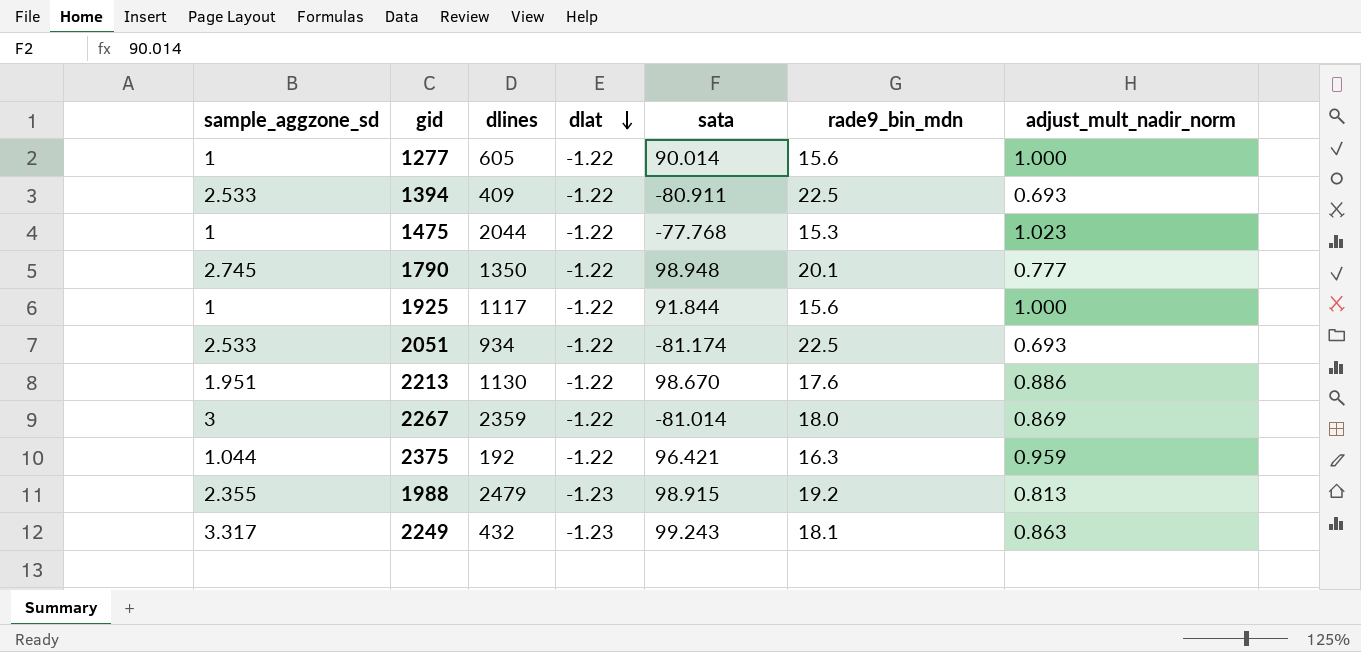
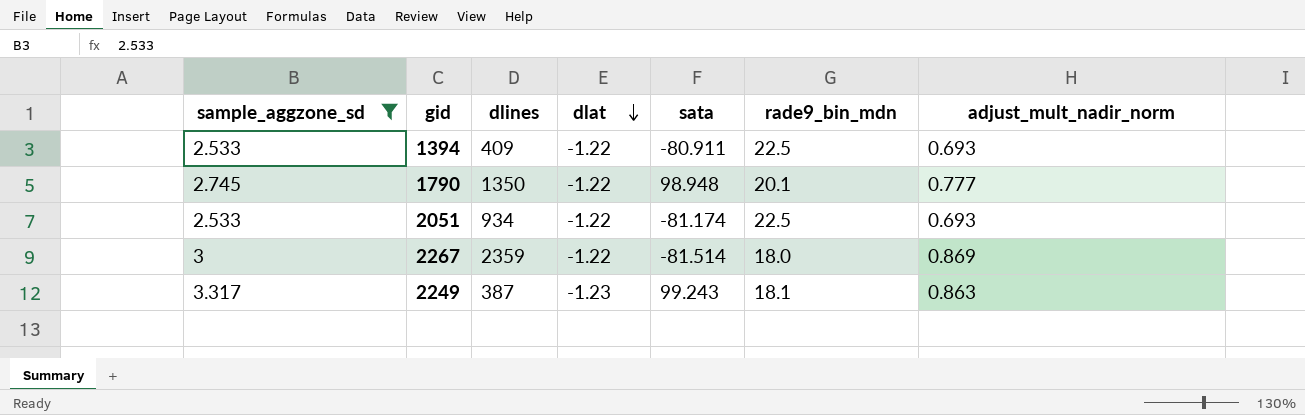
filter: none -> sample_aggzone_sd >= 2.533
2267 | sata: -81.014 -> -81.514
2249 | dlines: 432 -> 387

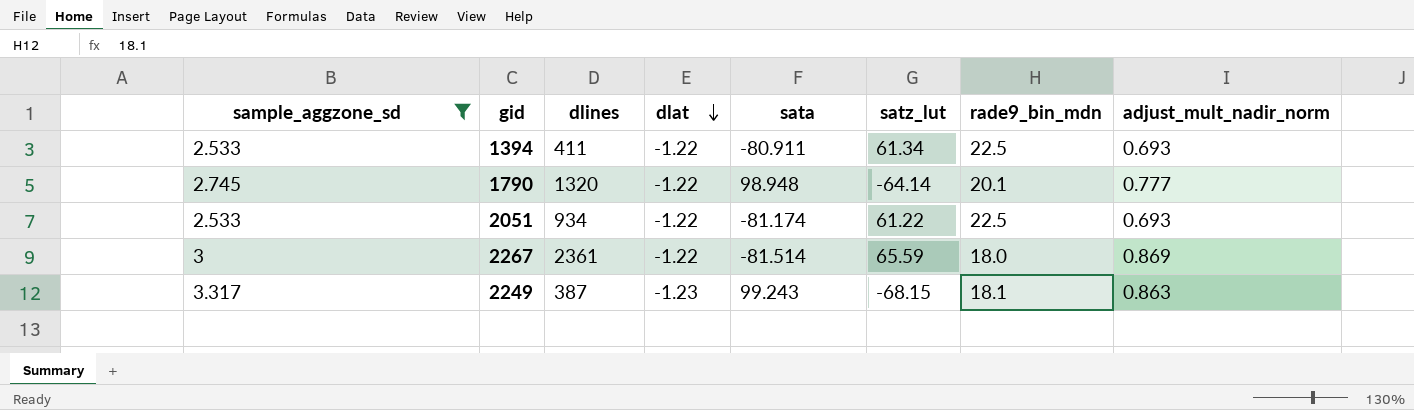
column satz_lut | position: none -> 6
1394 | dlines: 409 -> 411
1790 | dlines: 1350 -> 1320
2267 | dlines: 2359 -> 2361

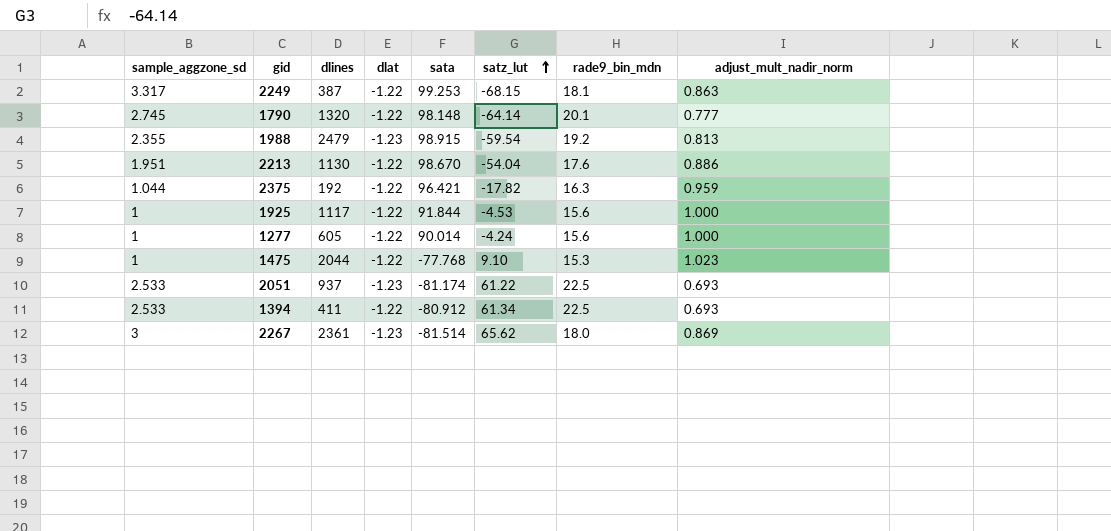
filter: sample_aggzone_sd >= 2.533 -> none
row order: dlat descending -> satz_lut ascending
2249 | dlat: -1.23 -> -1.22
2249 | sata: 99.243 -> 99.253
1790 | sata: 98.948 -> 98.148
2051 | dlines: 934 -> 937
2051 | dlat: -1.22 -> -1.23
1394 | sata: -80.911 -> -80.912
2267 | dlat: -1.22 -> -1.23
2267 | satz_lut: 65.59 -> 65.62

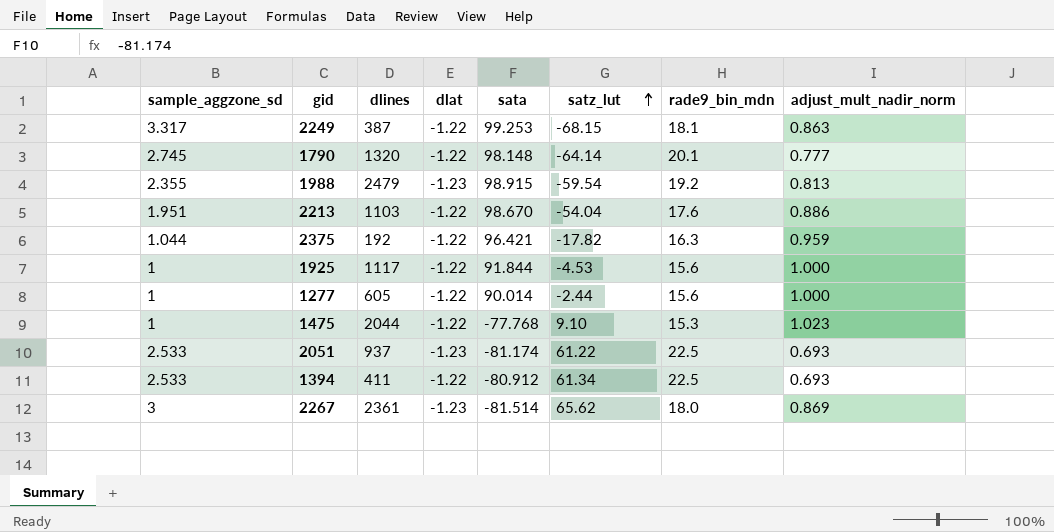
2213 | dlines: 1130 -> 1103
1277 | satz_lut: -4.24 -> -2.44

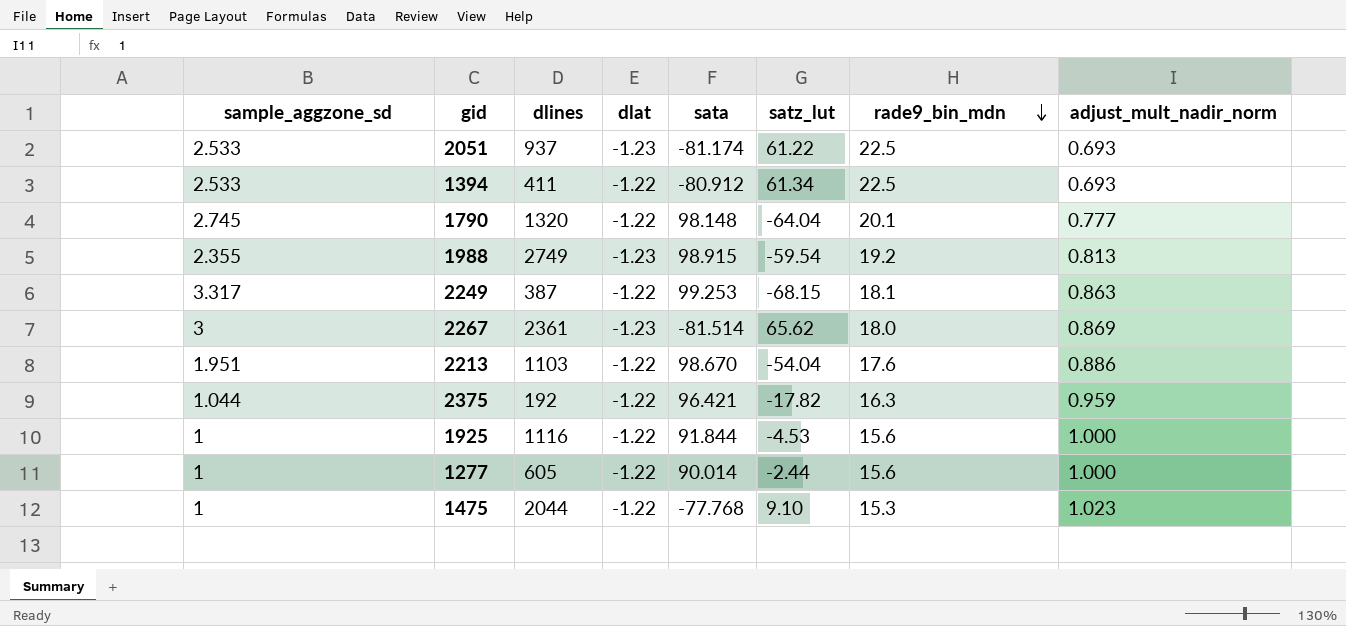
row order: satz_lut ascending -> rade9_bin_mdn descending
1790 | satz_lut: -64.14 -> -64.04
1988 | dlines: 2479 -> 2749
1925 | dlines: 1117 -> 1116

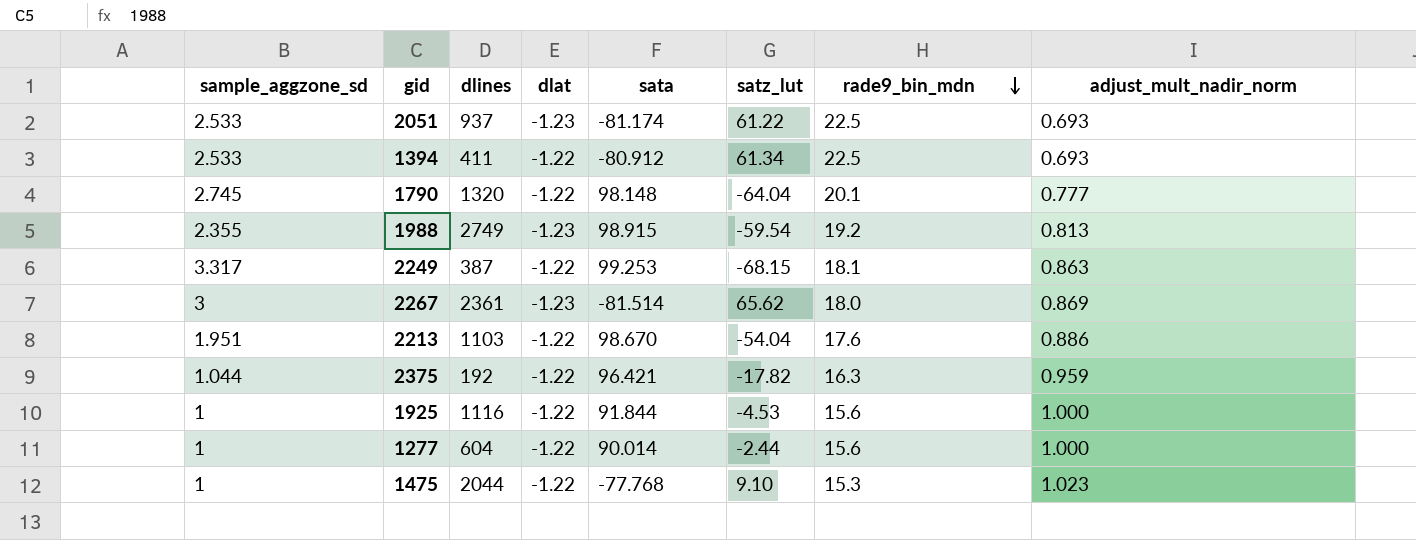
1277 | dlines: 605 -> 604

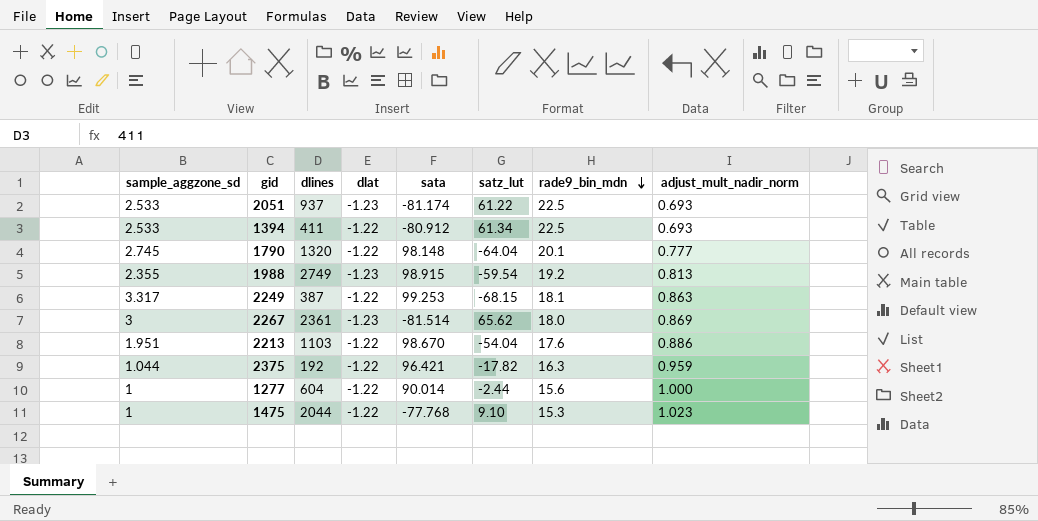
row 1925: 1 | 1116 | -1.22 | 91.844 | -4.53 | 15.6 | 1.000 -> none

